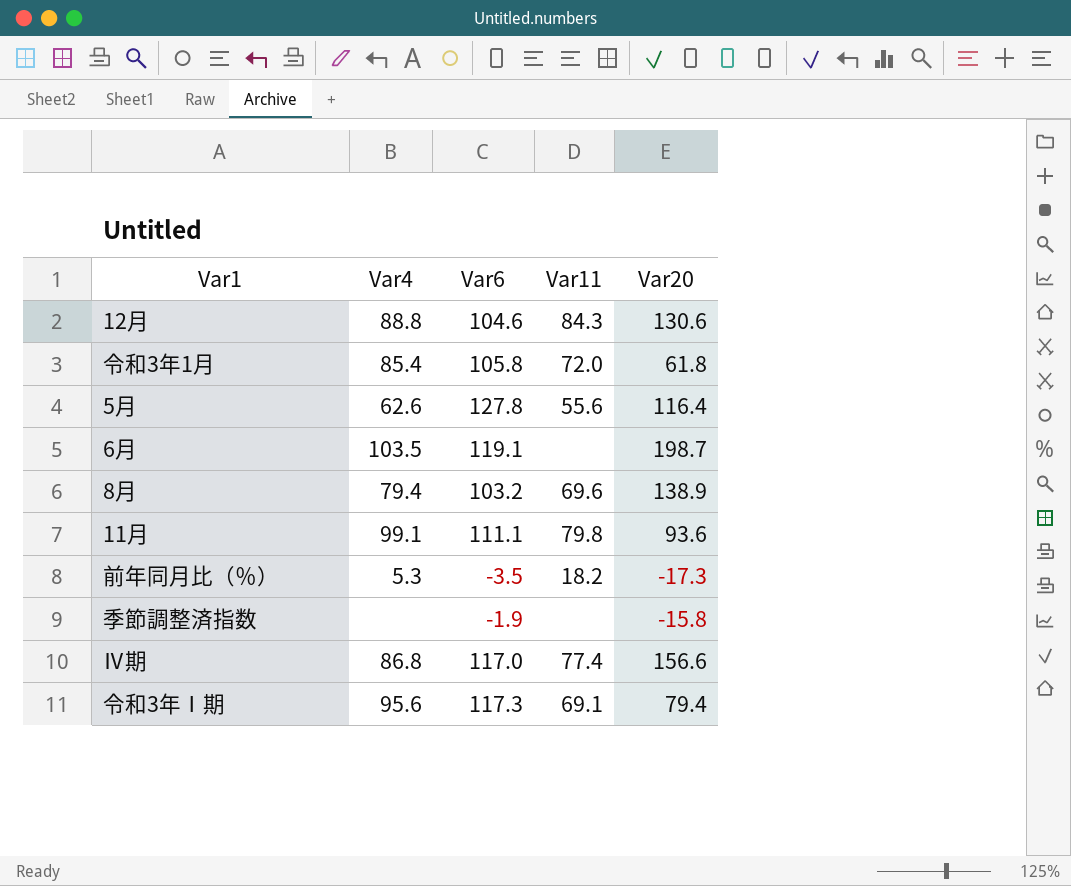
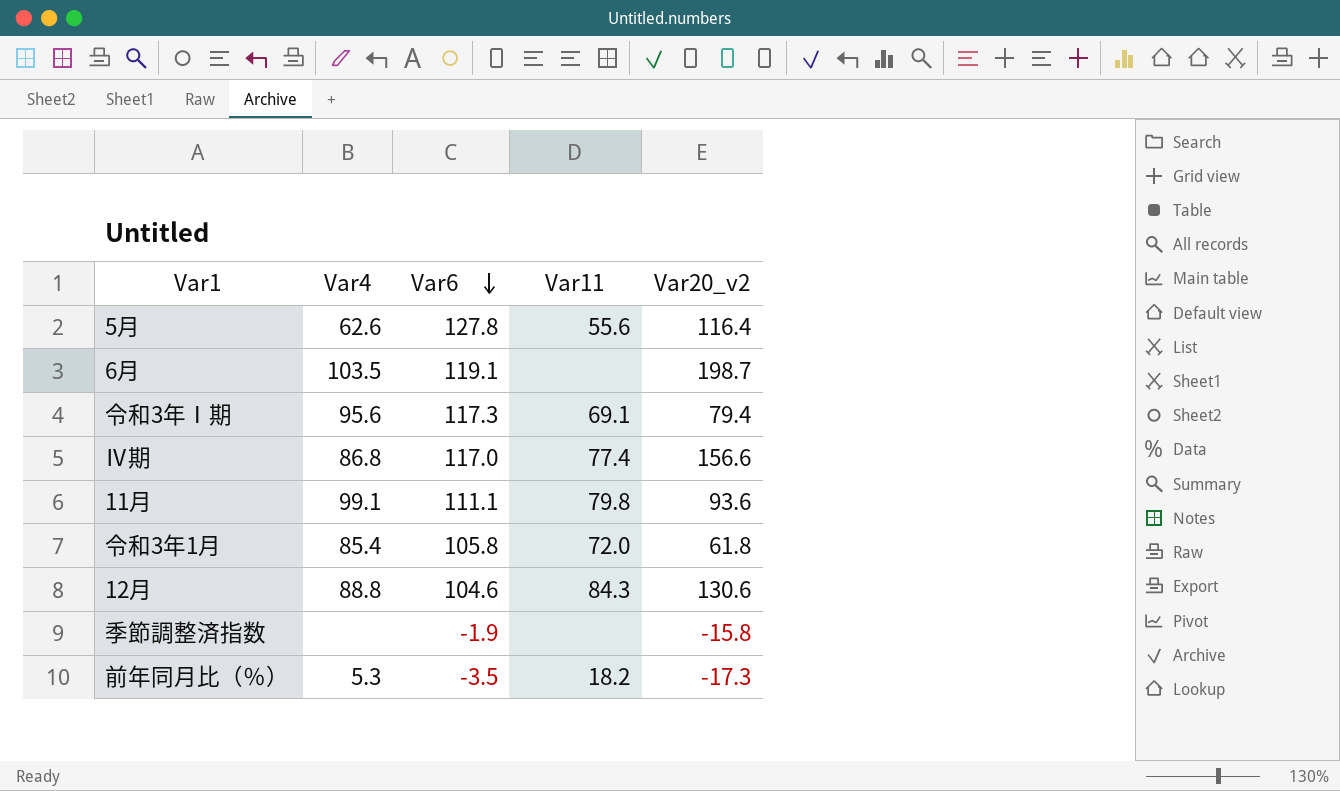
row order: none -> Var6 descending
column name: Var20 -> Var20_v2
row 8月: 79.4 | 103.2 | 69.6 | 138.9 -> none

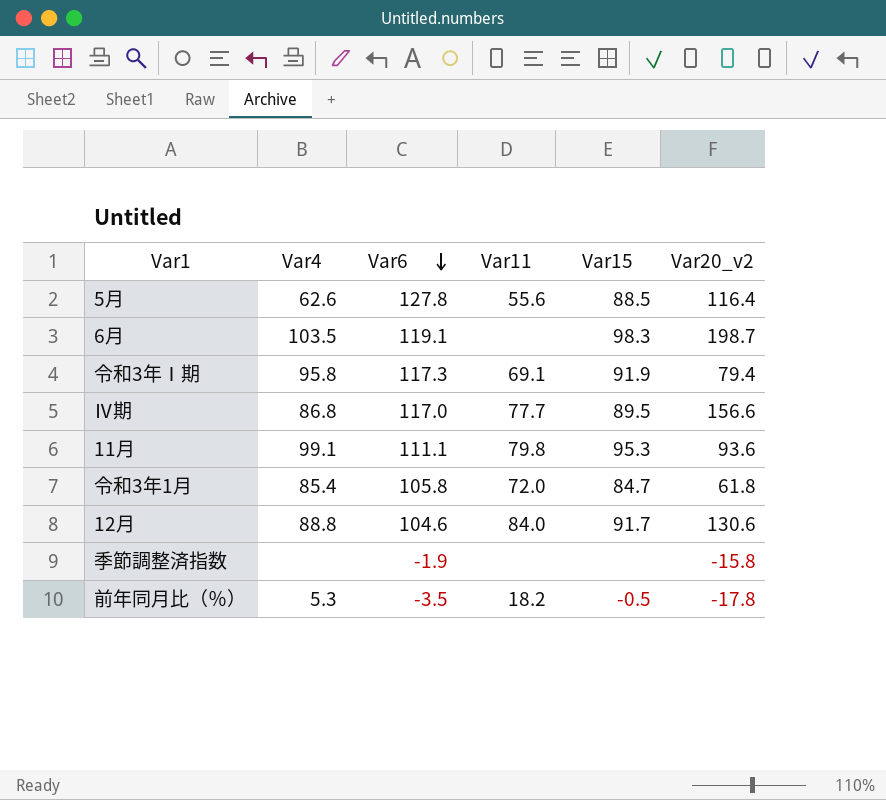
column Var15 | position: none -> 5
令和3年Ⅰ期 | Var4: 95.6 -> 95.8
Ⅳ期 | Var11: 77.4 -> 77.7
12月 | Var11: 84.3 -> 84.0
前年同月比（％） | Var20_v2: -17.3 -> -17.8

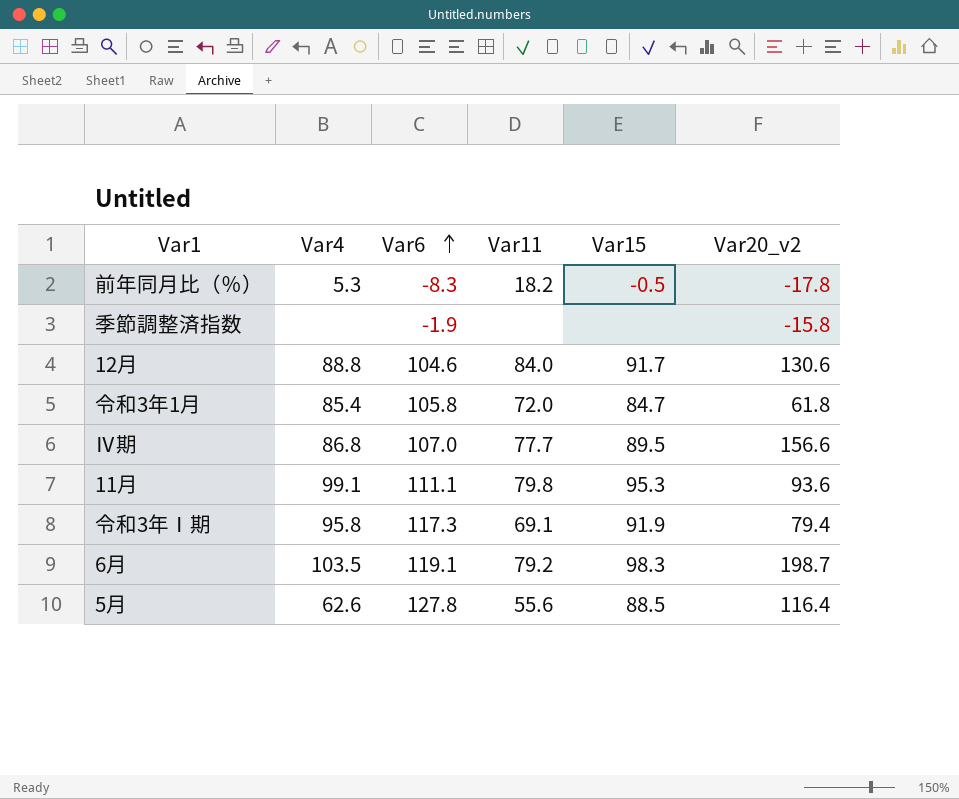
row order: Var6 descending -> Var6 ascending
前年同月比（％） | Var6: -3.5 -> -8.3
Ⅳ期 | Var6: 117.0 -> 107.0
6月 | Var11: none -> 79.2

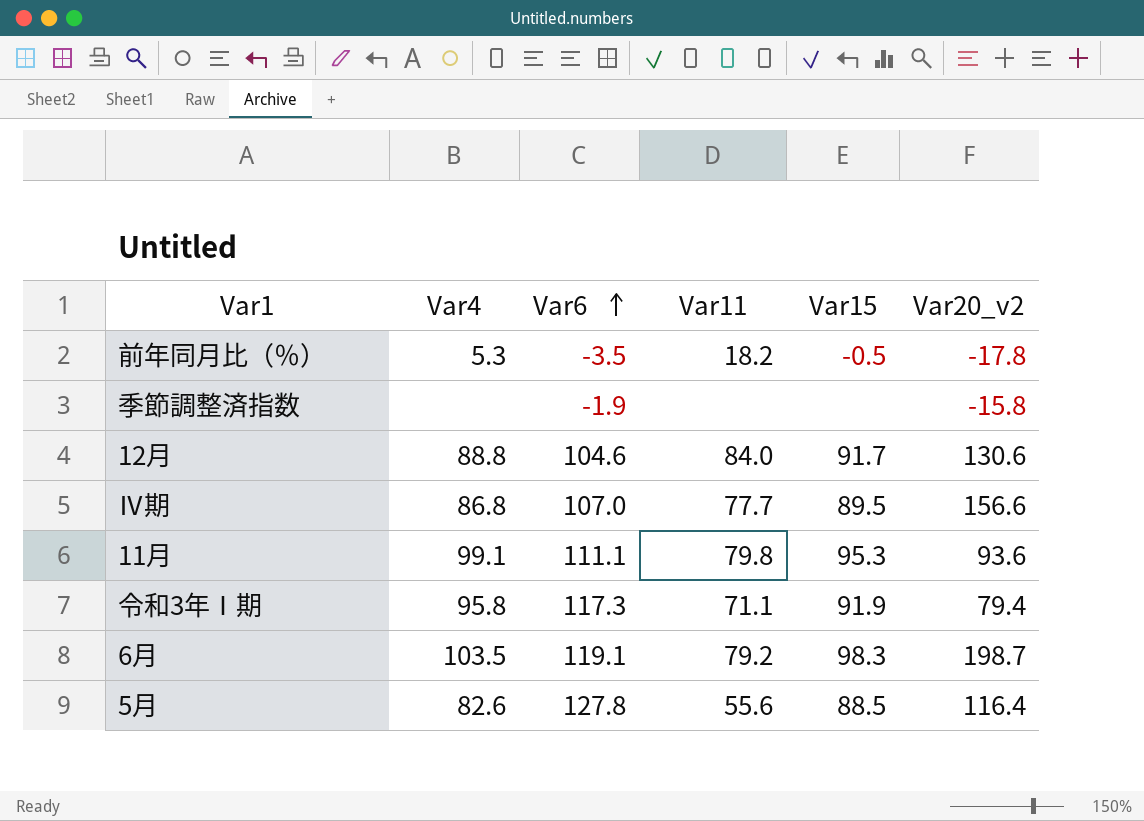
row 令和3年1月: 85.4 | 105.8 | 72.0 | 84.7 | 61.8 -> none
前年同月比（％） | Var6: -8.3 -> -3.5
令和3年Ⅰ期 | Var11: 69.1 -> 71.1
5月 | Var4: 62.6 -> 82.6

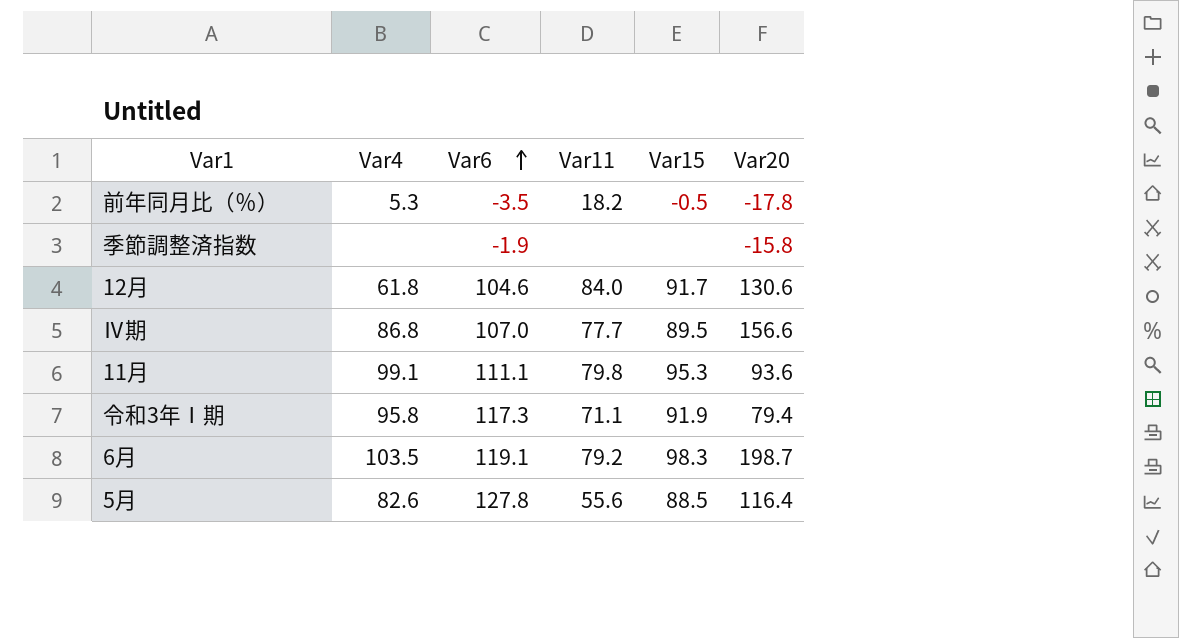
column name: Var20_v2 -> Var20
12月 | Var4: 88.8 -> 61.8

